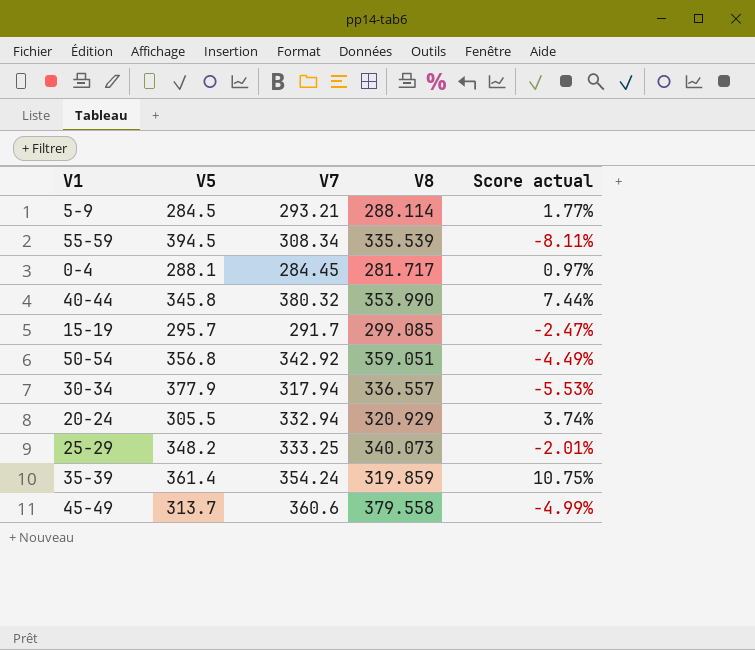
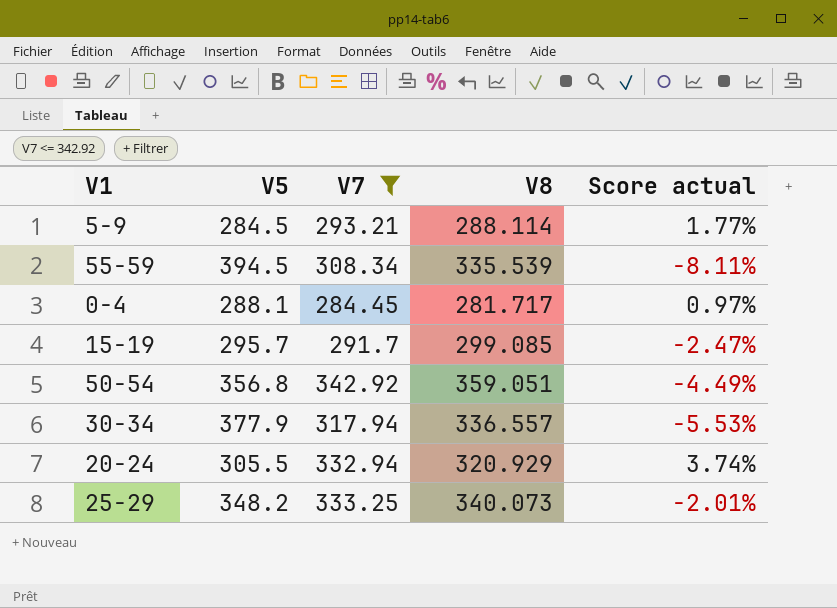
filter: none -> V7 <= 342.92

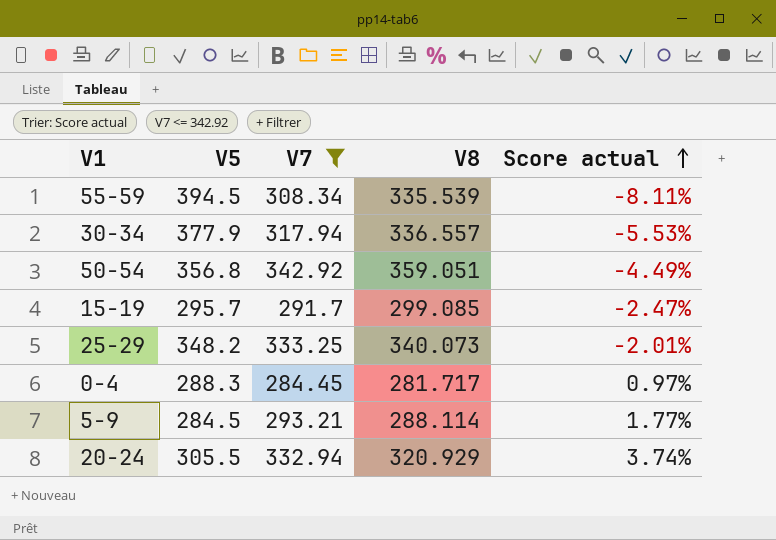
row order: none -> Score actual ascending
0-4 | V5: 288.1 -> 288.3

